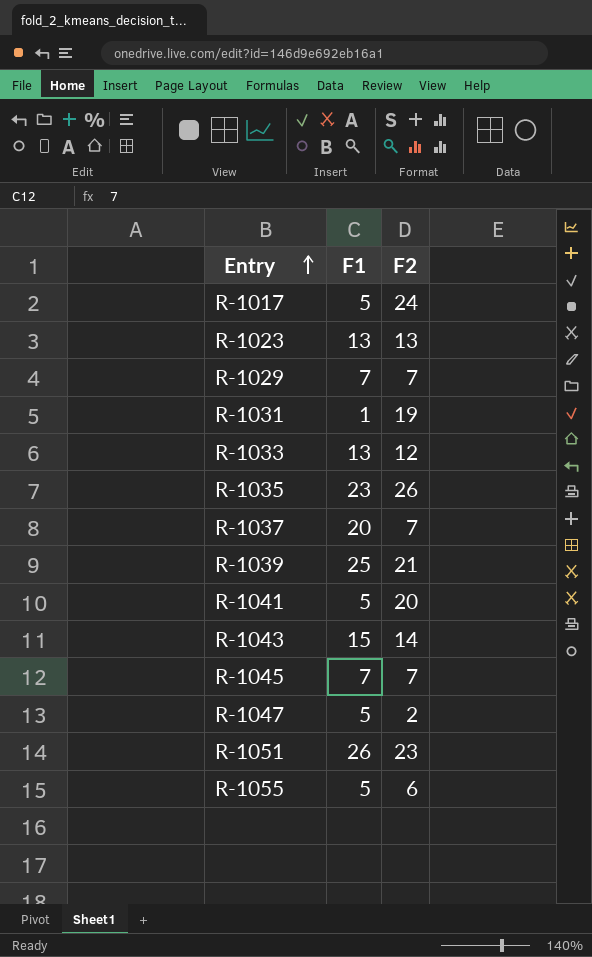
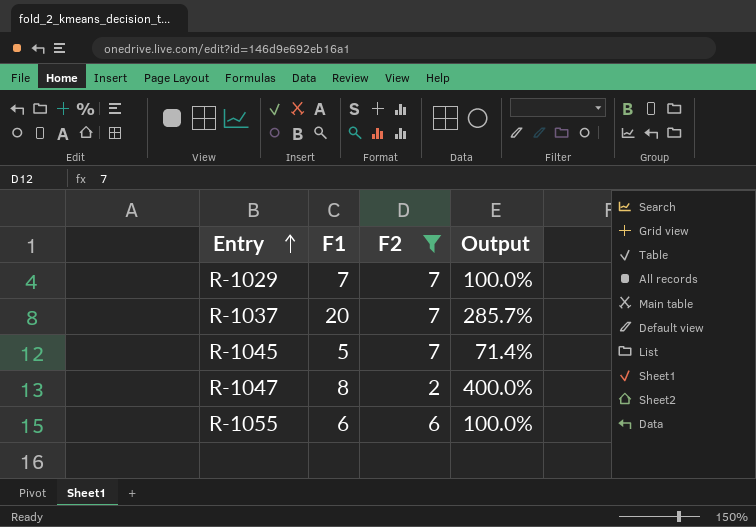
filter: none -> F2 <= 7
column Output | formula: none -> [F1] / [F2]
R-1045 | F1: 7 -> 5
R-1047 | F1: 5 -> 8
R-1055 | F1: 5 -> 6

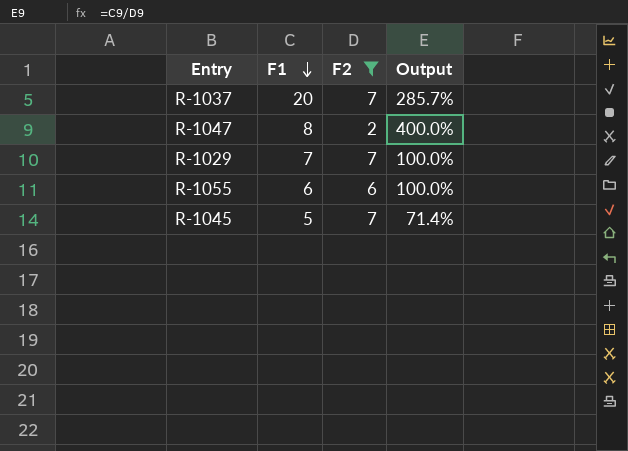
row order: Entry ascending -> F1 descending

